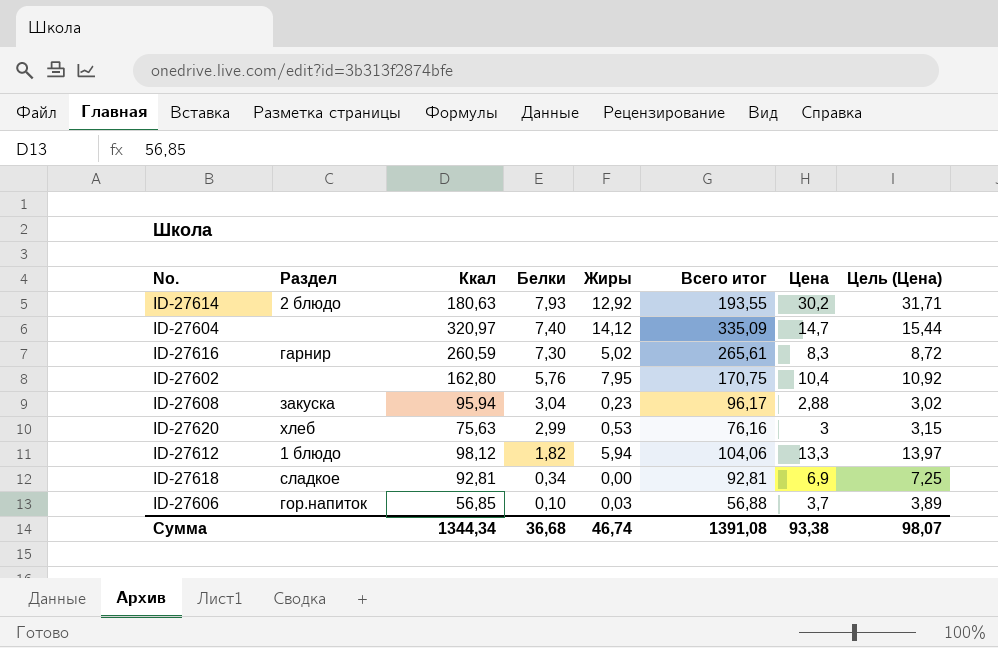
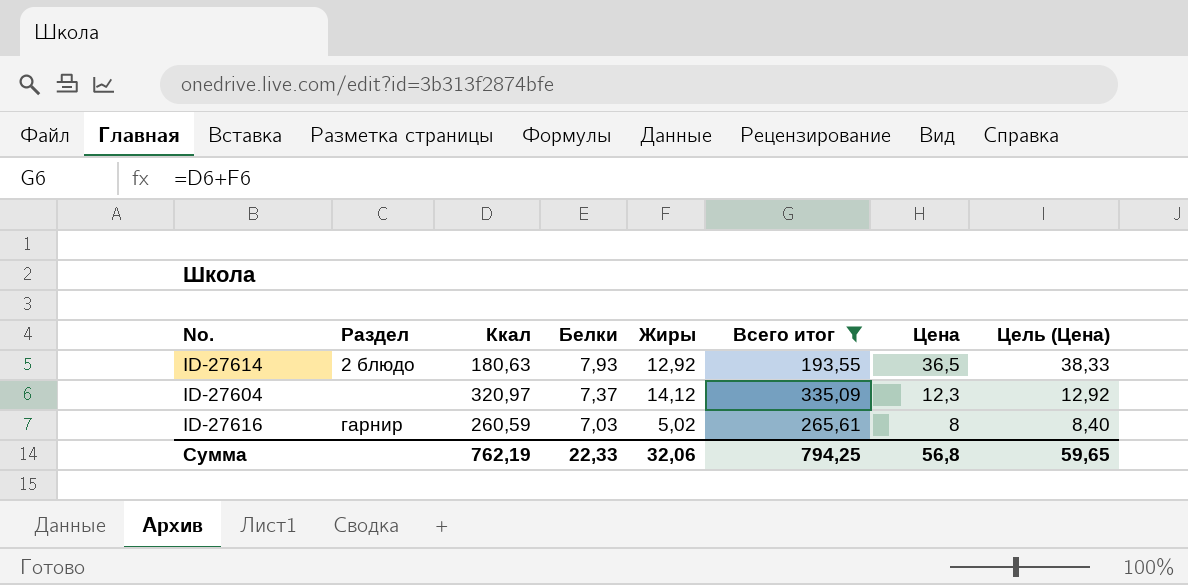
filter: none -> Всего итог >= 193,55
ID-27614 | Цена: 30,2 -> 36,5
ID-27614 | Цель (Цена): 31,71 -> 38,33
ID-27604 | Белки: 7,40 -> 7,37
ID-27604 | Цена: 14,7 -> 12,3
ID-27604 | Цель (Цена): 15,44 -> 12,92
ID-27616 | Белки: 7,30 -> 7,03
ID-27616 | Цена: 8,3 -> 8
ID-27616 | Цель (Цена): 8,72 -> 8,40
Сумма | Ккал: 1344,34 -> 762,19
Сумма | Белки: 36,68 -> 22,33
Сумма | Жиры: 46,74 -> 32,06
Сумма | Всего итог: 1391,08 -> 794,25
Сумма | Цена: 93,38 -> 56,8
Сумма | Цель (Цена): 98,07 -> 59,65

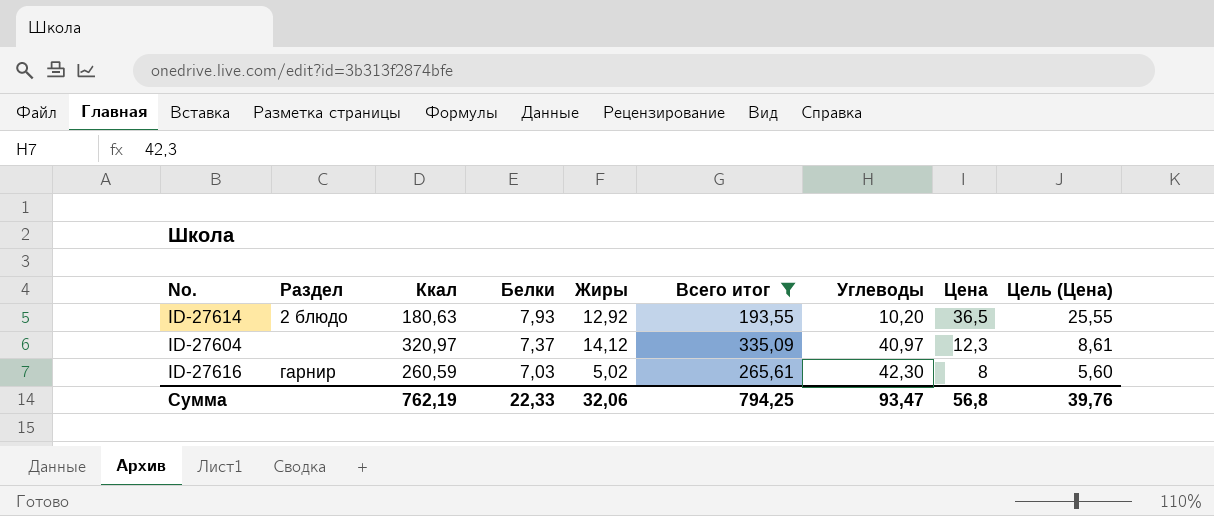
column Углеводы | position: none -> 7
column Цель (Цена) | formula: [Цена] * 1,05 -> [Цена] * 0,7
Сумма | Цель (Цена): 59,65 -> 39,76

